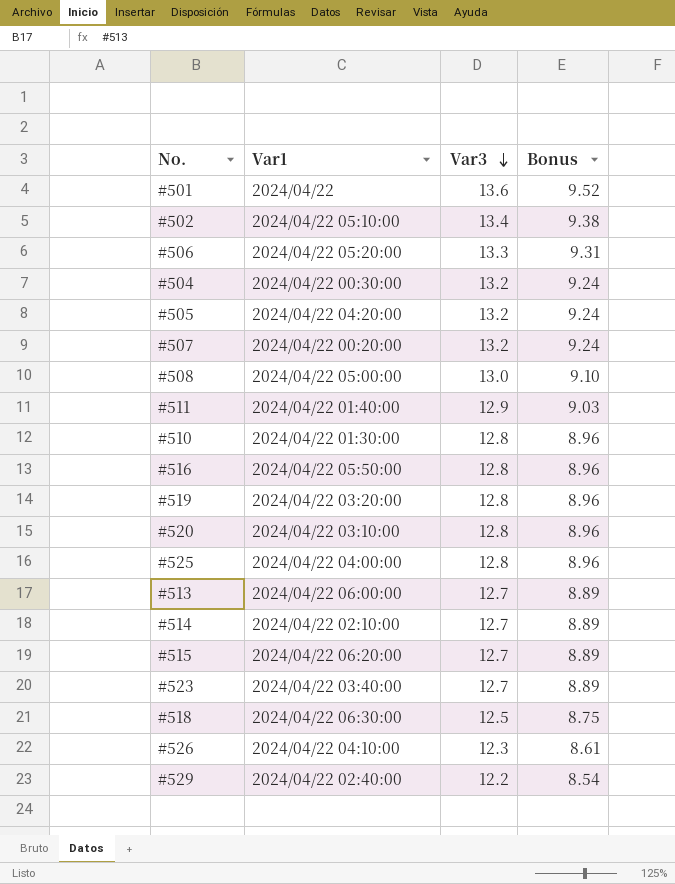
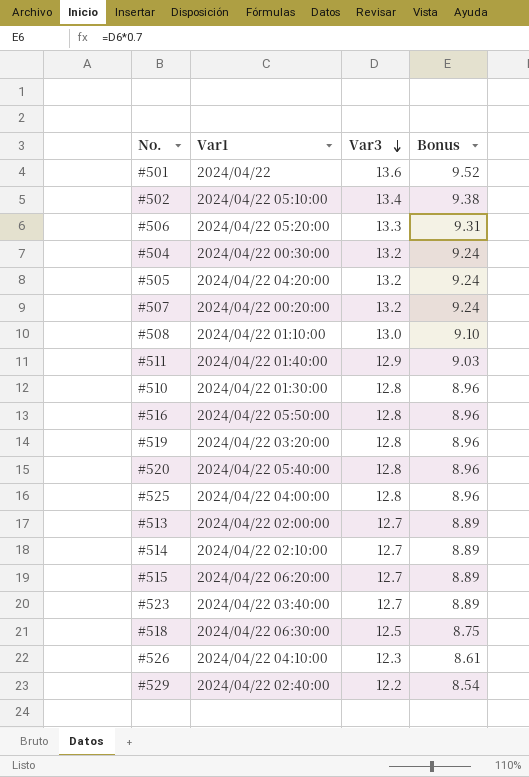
#508 | Var1: 2024/04/22 05:00:00 -> 2024/04/22 01:10:00
#520 | Var1: 2024/04/22 03:10:00 -> 2024/04/22 05:40:00
#513 | Var1: 2024/04/22 06:00:00 -> 2024/04/22 02:00:00

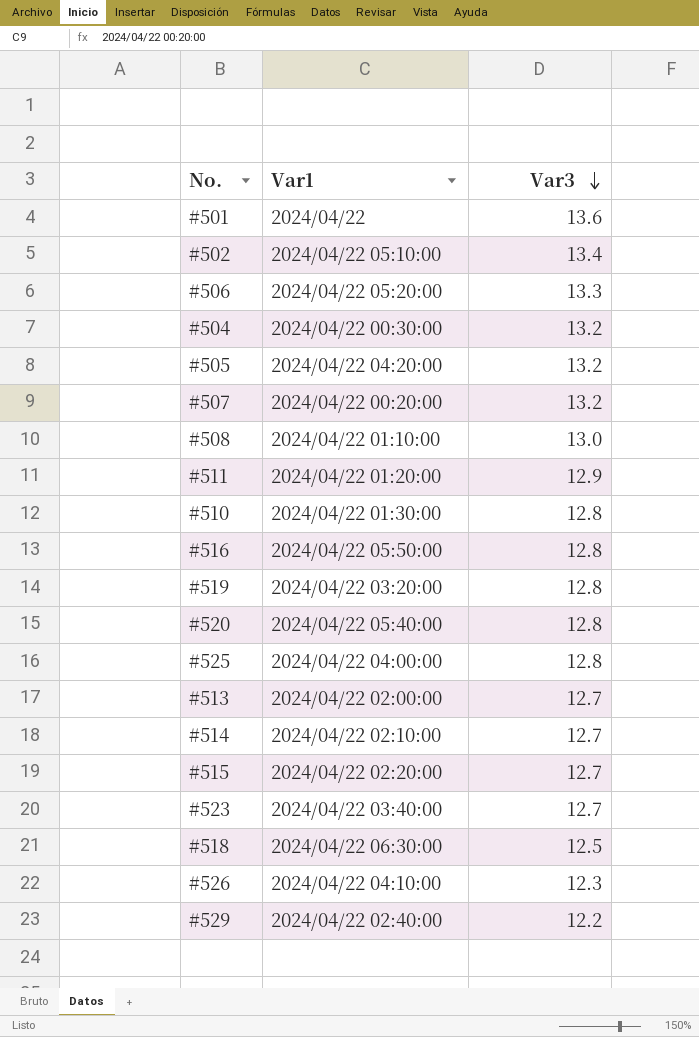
column Bonus | formula: [Var3] * 0.7 -> none
#511 | Var1: 2024/04/22 01:40:00 -> 2024/04/22 01:20:00
#515 | Var1: 2024/04/22 06:20:00 -> 2024/04/22 02:20:00

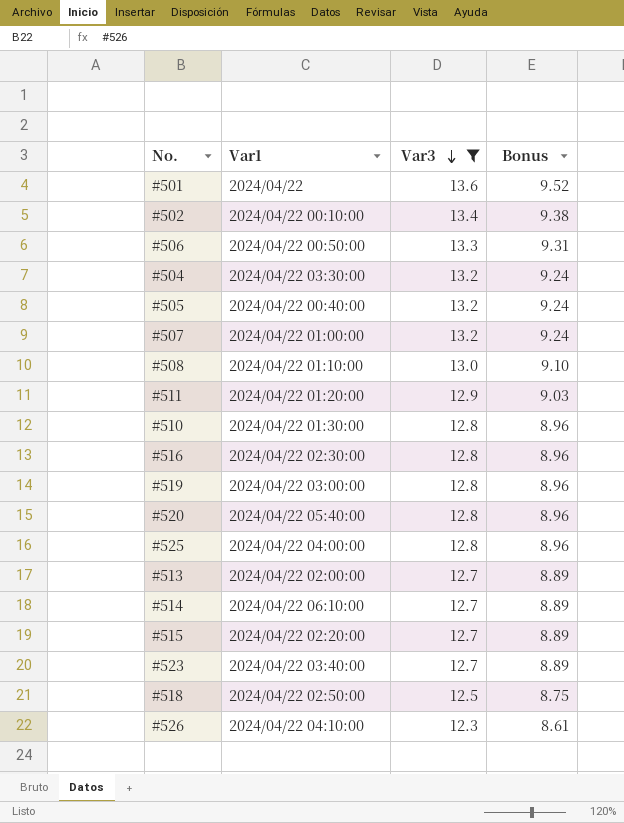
filter: none -> Var3 != 12.2
column Bonus | formula: none -> [Var3] * 0.7
#502 | Var1: 2024/04/22 05:10:00 -> 2024/04/22 00:10:00
#506 | Var1: 2024/04/22 05:20:00 -> 2024/04/22 00:50:00
#504 | Var1: 2024/04/22 00:30:00 -> 2024/04/22 03:30:00
#505 | Var1: 2024/04/22 04:20:00 -> 2024/04/22 00:40:00
#507 | Var1: 2024/04/22 00:20:00 -> 2024/04/22 01:00:00
#516 | Var1: 2024/04/22 05:50:00 -> 2024/04/22 02:30:00
#519 | Var1: 2024/04/22 03:20:00 -> 2024/04/22 03:00:00
#514 | Var1: 2024/04/22 02:10:00 -> 2024/04/22 06:10:00
#518 | Var1: 2024/04/22 06:30:00 -> 2024/04/22 02:50:00

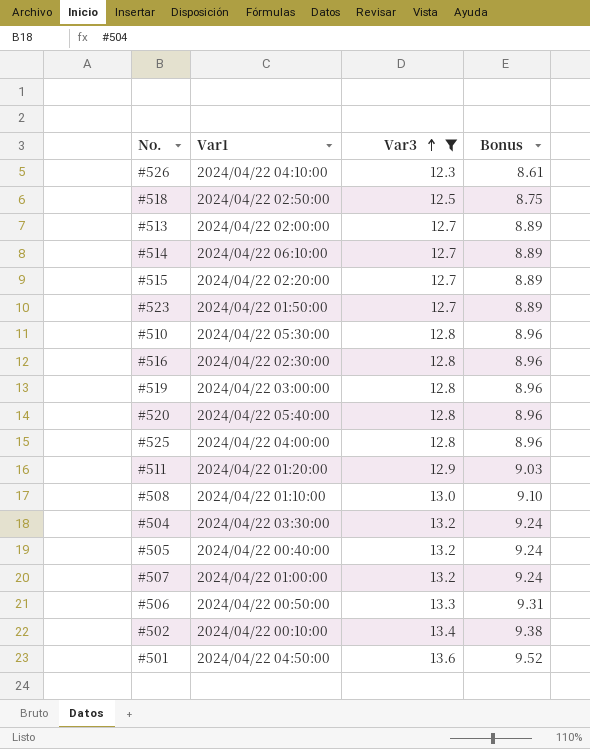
row order: Var3 descending -> Var3 ascending
#523 | Var1: 2024/04/22 03:40:00 -> 2024/04/22 01:50:00
#510 | Var1: 2024/04/22 01:30:00 -> 2024/04/22 05:30:00
#501 | Var1: 2024/04/22 -> 2024/04/22 04:50:00

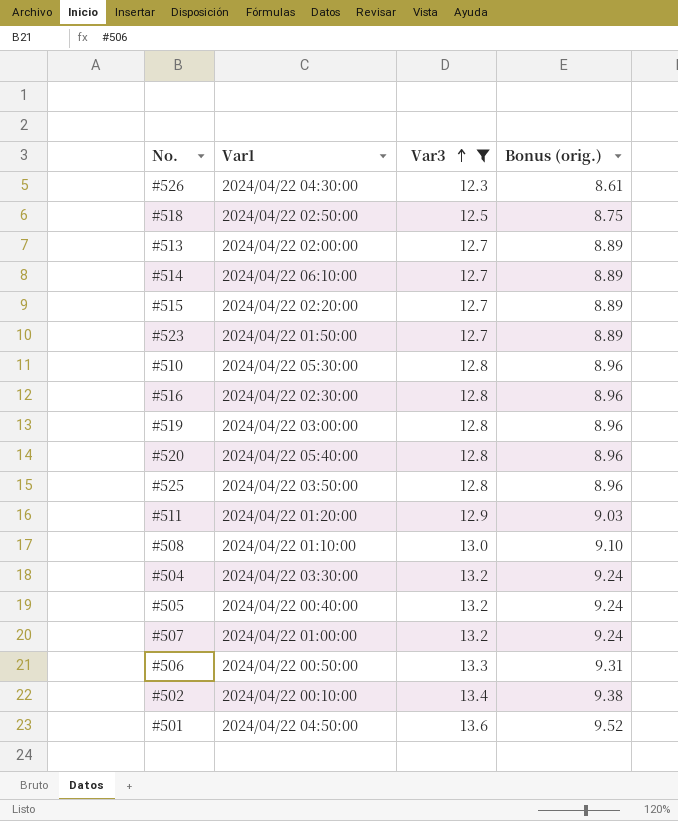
column name: Bonus -> Bonus (orig.)
#526 | Var1: 2024/04/22 04:10:00 -> 2024/04/22 04:30:00
#525 | Var1: 2024/04/22 04:00:00 -> 2024/04/22 03:50:00

